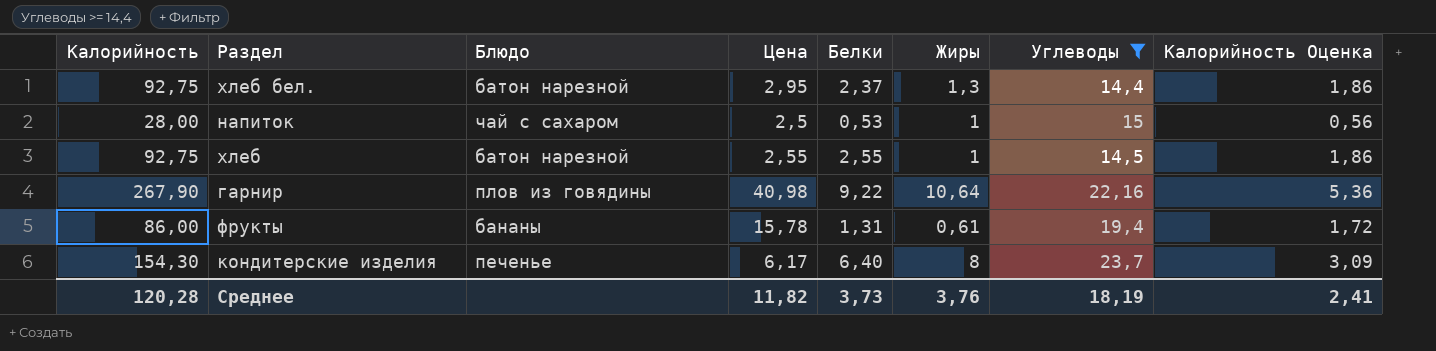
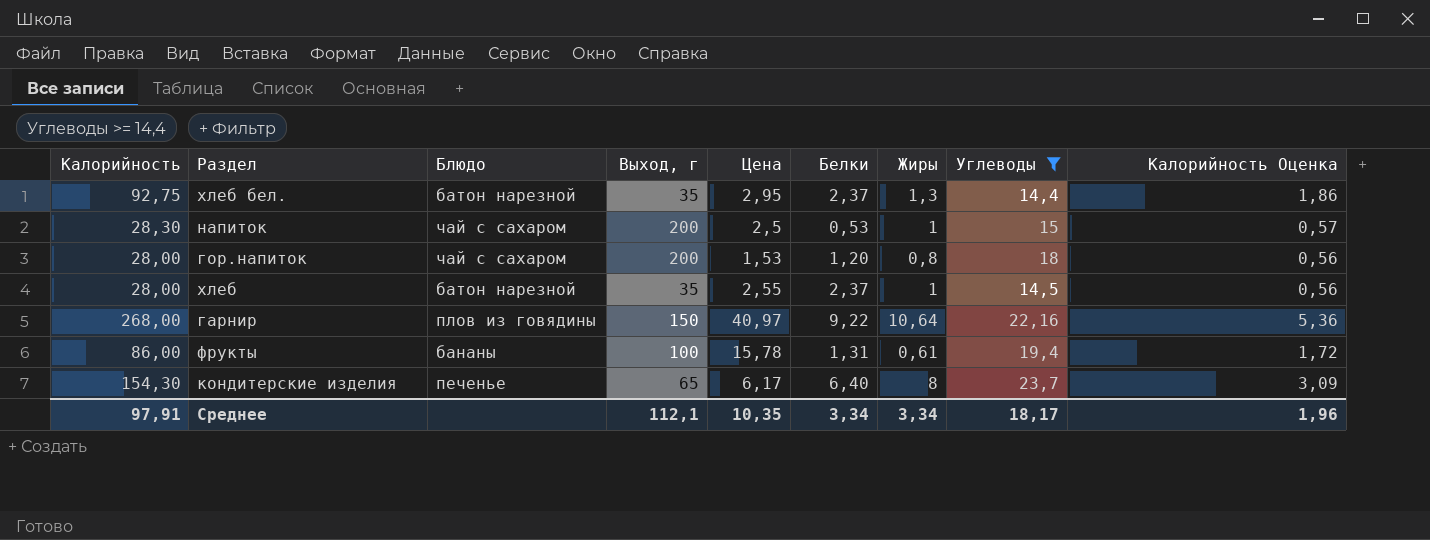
column Выход, г | position: none -> 4
напиток | Калорийность: 28,00 -> 28,30
напиток | Калорийность Оценка: 0,56 -> 0,57
row гор.напиток: none -> 28,00 | чай с сахаром | 200 | 1,53 | 1,20 | 0,8 | 18 | 0,56
хлеб | Калорийность: 92,75 -> 28,00
хлеб | Белки: 2,55 -> 2,37
хлеб | Калорийность Оценка: 1,86 -> 0,56
гарнир | Калорийность: 267,90 -> 268,00
гарнир | Цена: 40,98 -> 40,97
Среднее | Калорийность: 120,28 -> 97,91
Среднее | Цена: 11,82 -> 10,35
Среднее | Белки: 3,73 -> 3,34
Среднее | Жиры: 3,76 -> 3,34
Среднее | Углеводы: 18,19 -> 18,17
Среднее | Калорийность Оценка: 2,41 -> 1,96

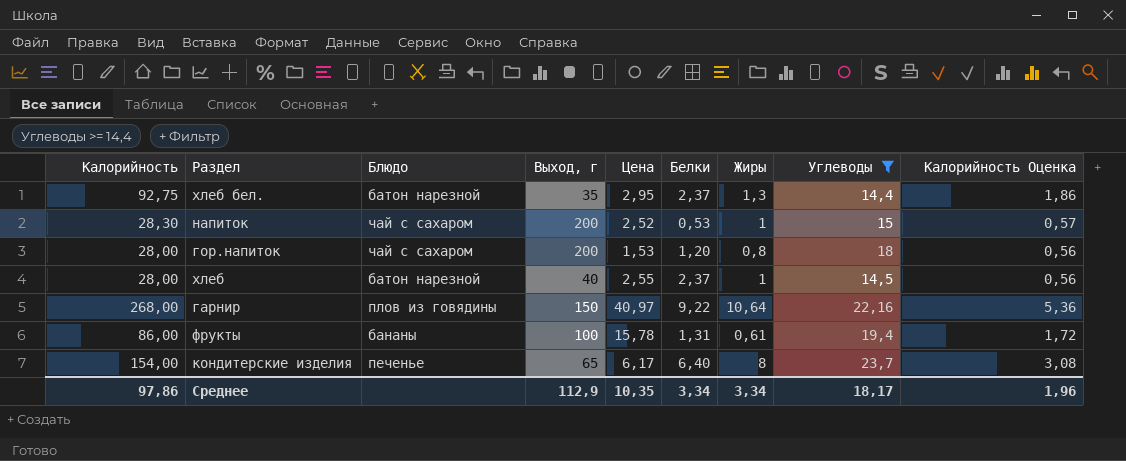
напиток | Цена: 2,5 -> 2,52
хлеб | Выход, г: 35 -> 40
кондитерские изделия | Калорийность: 154,30 -> 154,00
кондитерские изделия | Калорийность Оценка: 3,09 -> 3,08
Среднее | Калорийность: 97,91 -> 97,86
Среднее | Выход, г: 112,1 -> 112,9

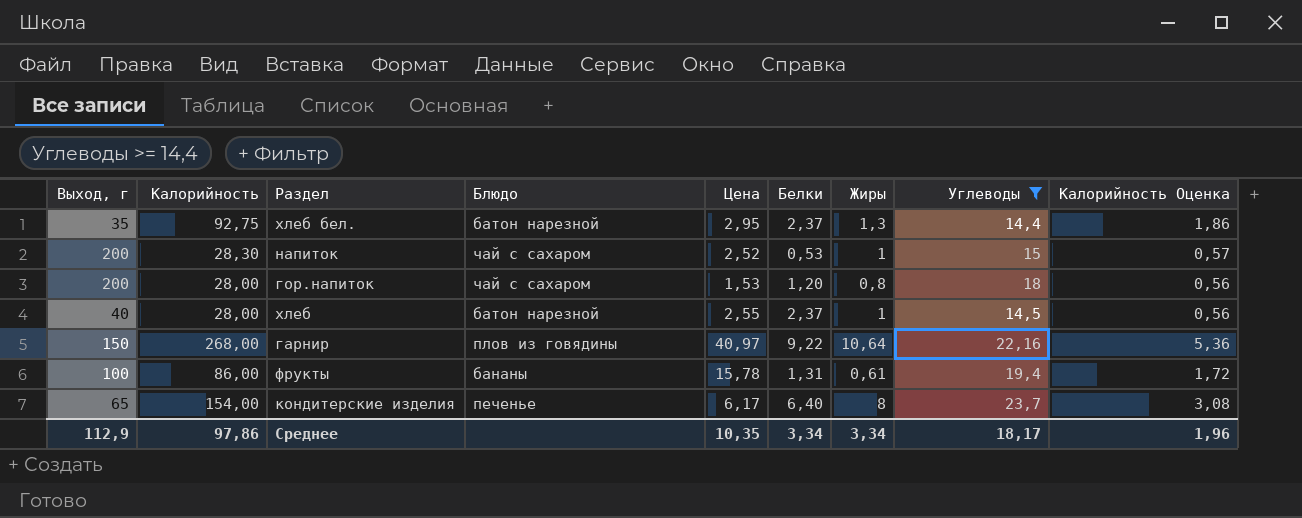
column Выход, г | position: 4 -> 1

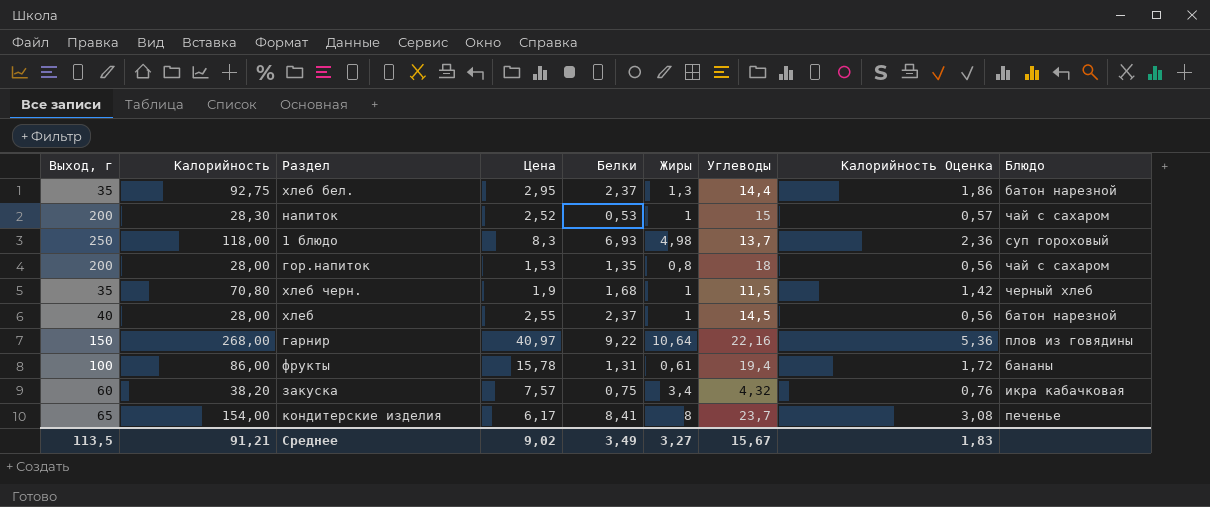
filter: Углеводы >= 14,4 -> none
column Блюдо | position: 4 -> 9
гор.напиток | Белки: 1,20 -> 1,35
кондитерские изделия | Белки: 6,40 -> 8,41
Среднее | Выход, г: 112,9 -> 113,5
Среднее | Калорийность: 97,86 -> 91,21
Среднее | Цена: 10,35 -> 9,02
Среднее | Белки: 3,34 -> 3,49
Среднее | Жиры: 3,34 -> 3,27
Среднее | Углеводы: 18,17 -> 15,67
Среднее | Калорийность Оценка: 1,96 -> 1,83

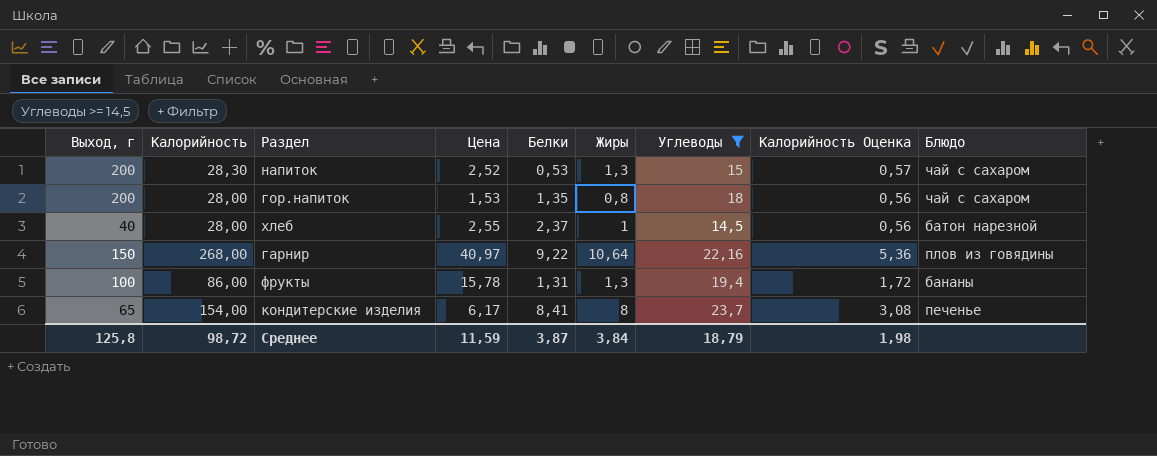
filter: none -> Углеводы >= 14,5
напиток | Жиры: 1 -> 1,3
фрукты | Жиры: 0,61 -> 1,3
Среднее | Выход, г: 113,5 -> 125,8
Среднее | Калорийность: 91,21 -> 98,72
Среднее | Цена: 9,02 -> 11,59
Среднее | Белки: 3,49 -> 3,87
Среднее | Жиры: 3,27 -> 3,84
Среднее | Углеводы: 15,67 -> 18,79
Среднее | Калорийность Оценка: 1,83 -> 1,98

